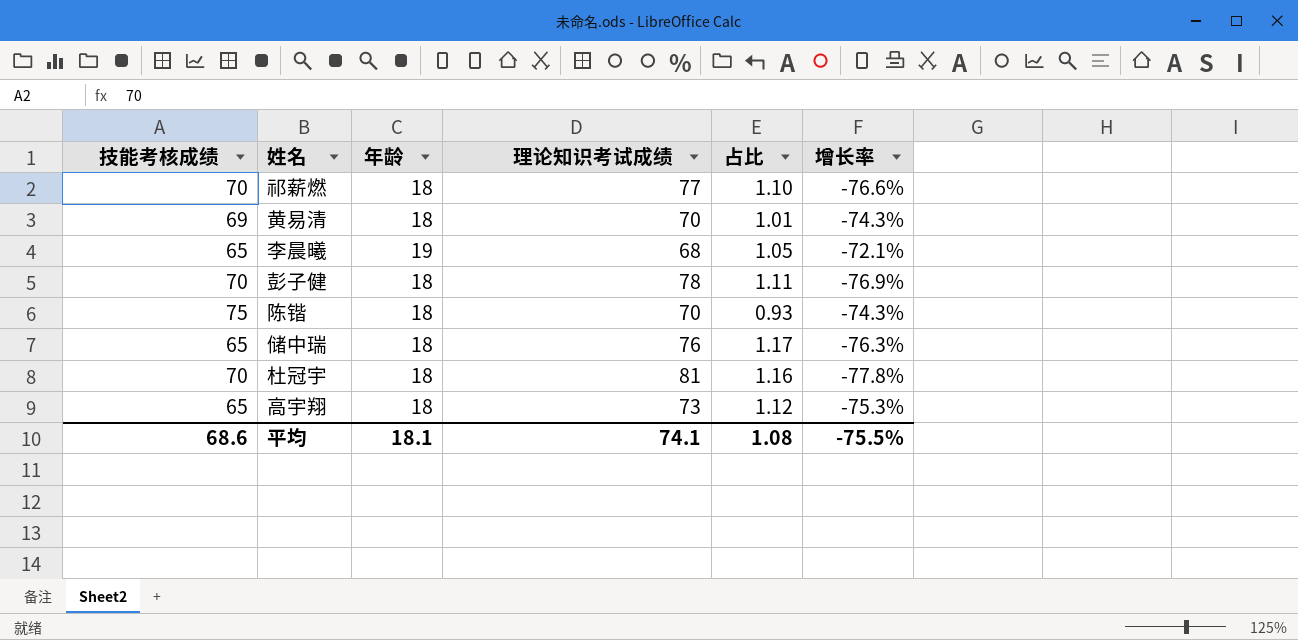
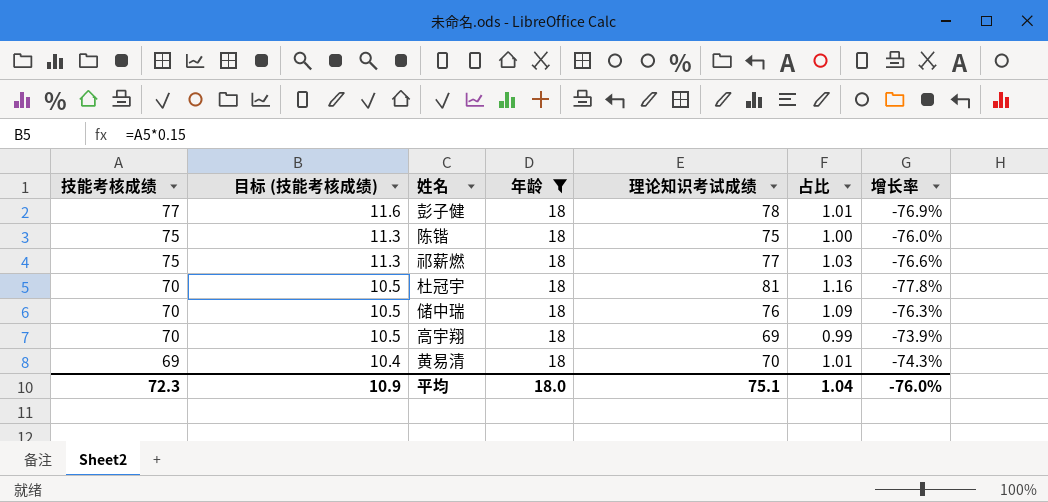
filter: none -> 年龄 = 18
row order: none -> 技能考核成绩 descending
column 目标 (技能考核成绩) | formula: none -> [技能考核成绩] * 0.15
彭子健 | 技能考核成绩: 70 -> 77
彭子健 | 占比: 1.11 -> 1.01
陈锴 | 理论知识考试成绩: 70 -> 75
陈锴 | 占比: 0.93 -> 1.00
陈锴 | 增长率: -74.3% -> -76.0%
祁薪燃 | 技能考核成绩: 70 -> 75
祁薪燃 | 占比: 1.10 -> 1.03
储中瑞 | 技能考核成绩: 65 -> 70
储中瑞 | 占比: 1.17 -> 1.09
高宇翔 | 技能考核成绩: 65 -> 70
高宇翔 | 理论知识考试成绩: 73 -> 69
高宇翔 | 占比: 1.12 -> 0.99
高宇翔 | 增长率: -75.3% -> -73.9%
平均 | 技能考核成绩: 68.6 -> 72.3
平均 | 年龄: 18.1 -> 18.0
平均 | 理论知识考试成绩: 74.1 -> 75.1
平均 | 占比: 1.08 -> 1.04
平均 | 增长率: -75.5% -> -76.0%

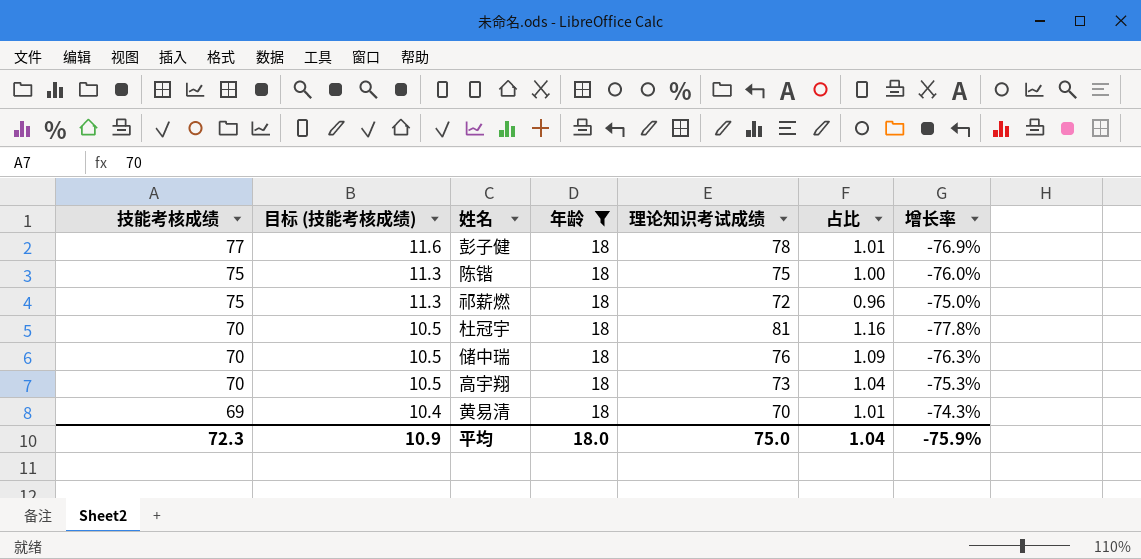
祁薪燃 | 理论知识考试成绩: 77 -> 72
祁薪燃 | 占比: 1.03 -> 0.96
祁薪燃 | 增长率: -76.6% -> -75.0%
高宇翔 | 理论知识考试成绩: 69 -> 73
高宇翔 | 占比: 0.99 -> 1.04
高宇翔 | 增长率: -73.9% -> -75.3%
平均 | 理论知识考试成绩: 75.1 -> 75.0
平均 | 增长率: -76.0% -> -75.9%

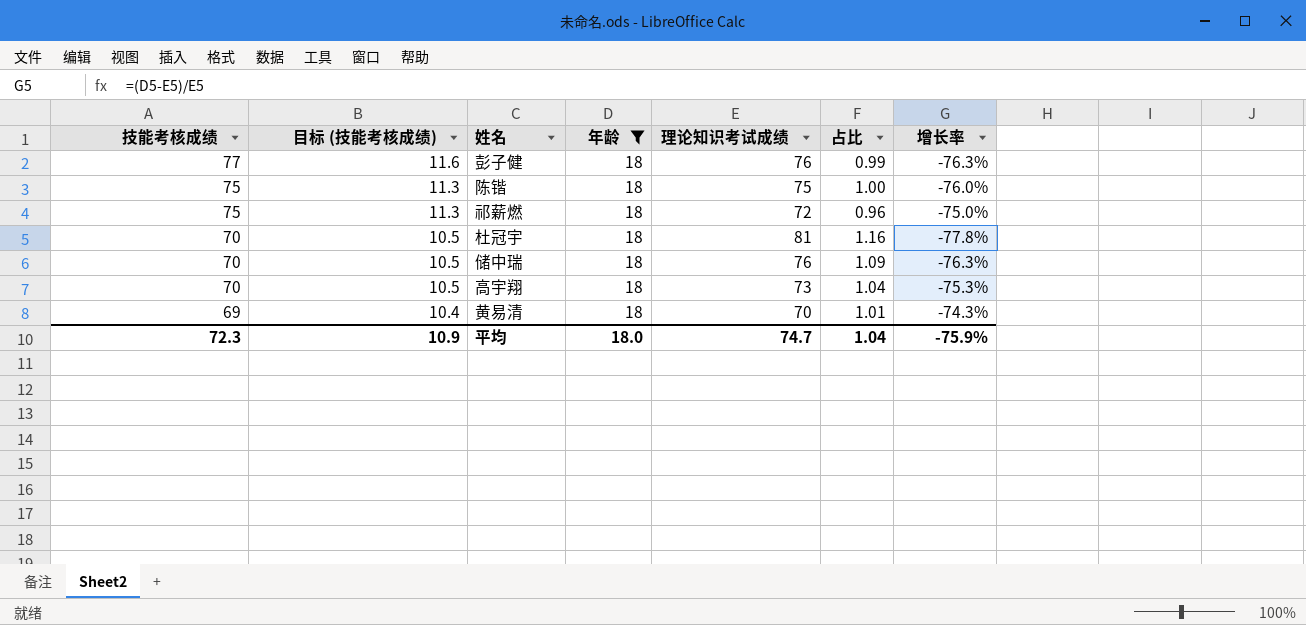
彭子健 | 理论知识考试成绩: 78 -> 76
彭子健 | 占比: 1.01 -> 0.99
彭子健 | 增长率: -76.9% -> -76.3%
平均 | 理论知识考试成绩: 75.0 -> 74.7

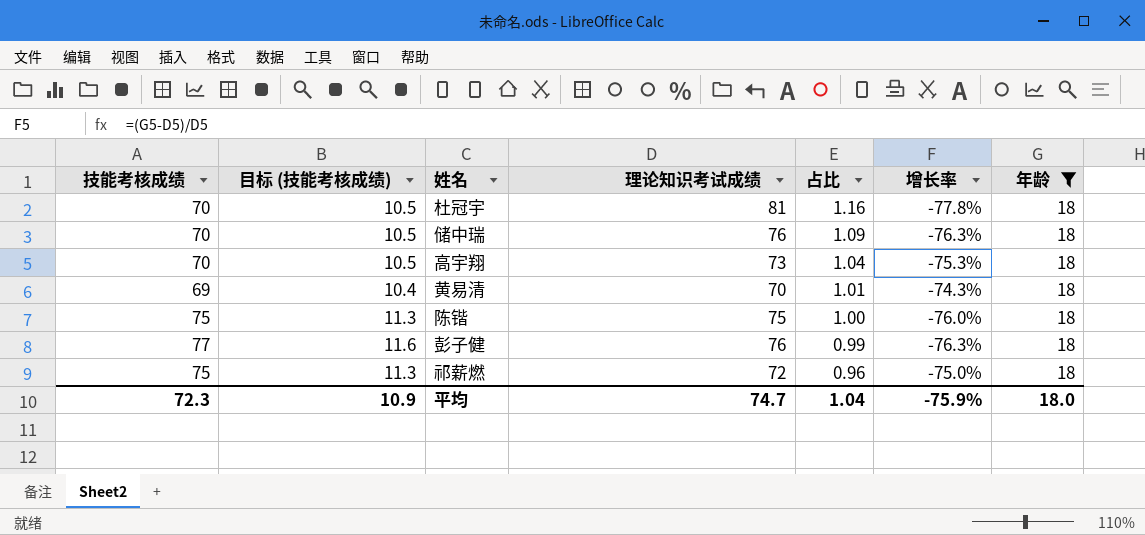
row order: 技能考核成绩 descending -> 占比 descending
column 年龄 | position: 4 -> 7

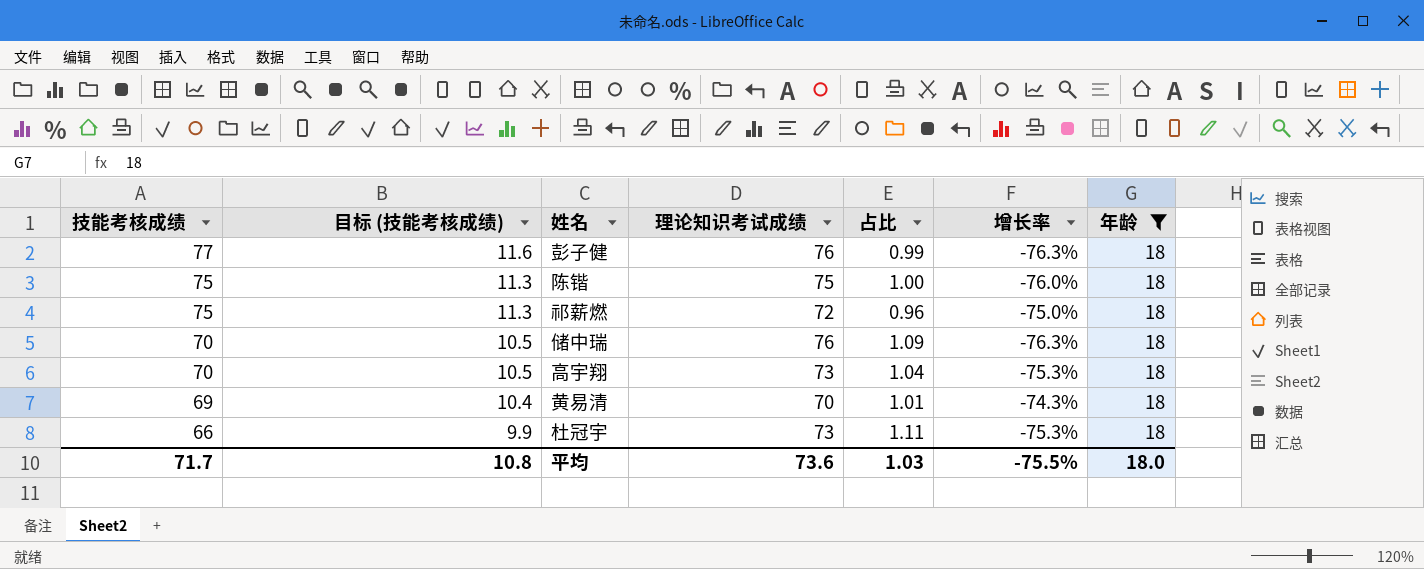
row order: 占比 descending -> 技能考核成绩 descending
杜冠宇 | 技能考核成绩: 70 -> 66
杜冠宇 | 目标 (技能考核成绩): 10.5 -> 9.9
杜冠宇 | 理论知识考试成绩: 81 -> 73
杜冠宇 | 占比: 1.16 -> 1.11
杜冠宇 | 增长率: -77.8% -> -75.3%
平均 | 技能考核成绩: 72.3 -> 71.7
平均 | 目标 (技能考核成绩): 10.9 -> 10.8
平均 | 理论知识考试成绩: 74.7 -> 73.6
平均 | 占比: 1.04 -> 1.03
平均 | 增长率: -75.9% -> -75.5%

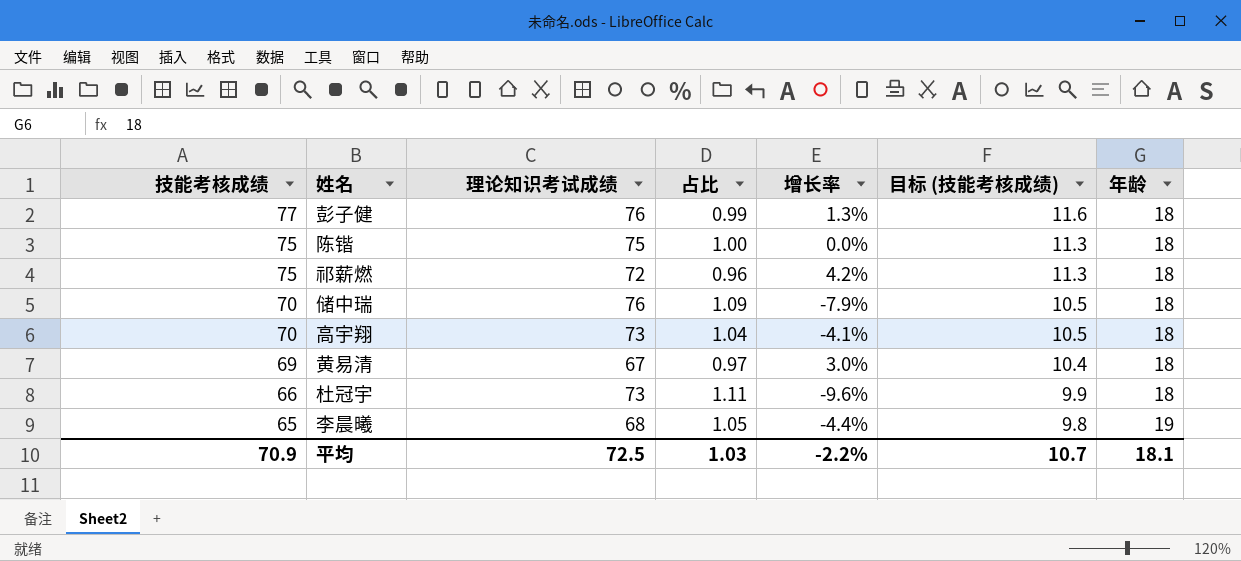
filter: 年龄 = 18 -> none
column 增长率 | formula: ([年龄] - [理论知识考试成绩]) / [理论知识考试成绩] -> ([技能考核成绩] - [理论知识考试成绩]) / [理论知识考试成绩]
column 目标 (技能考核成绩) | position: 2 -> 6
黄易清 | 理论知识考试成绩: 70 -> 67
黄易清 | 占比: 1.01 -> 0.97
平均 | 技能考核成绩: 71.7 -> 70.9
平均 | 理论知识考试成绩: 73.6 -> 72.5
平均 | 增长率: -75.5% -> -2.2%
平均 | 目标 (技能考核成绩): 10.8 -> 10.7
平均 | 年龄: 18.0 -> 18.1

